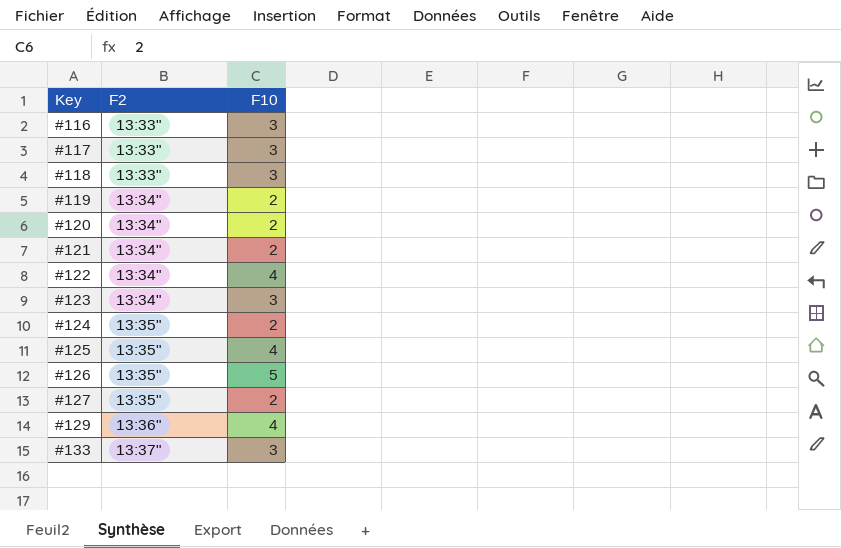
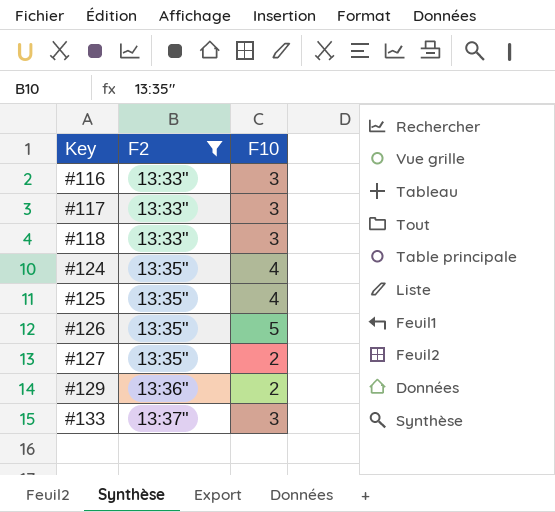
filter: none -> F2 != 13:34"
#124 | F10: 2 -> 4
#129 | F10: 4 -> 2

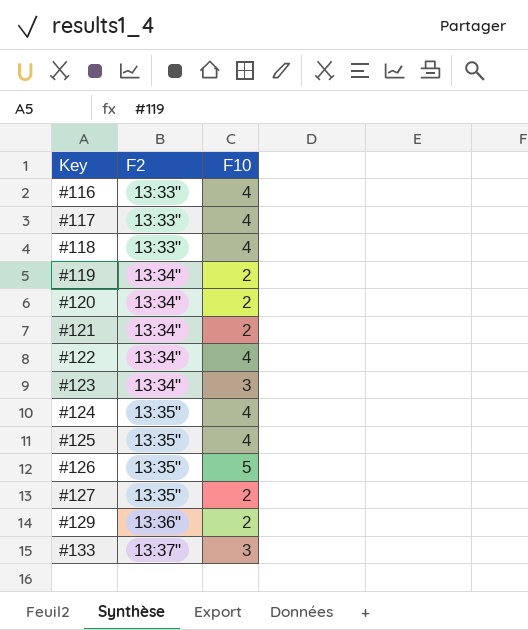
filter: F2 != 13:34" -> none
#116 | F10: 3 -> 4
#117 | F10: 3 -> 4
#118 | F10: 3 -> 4

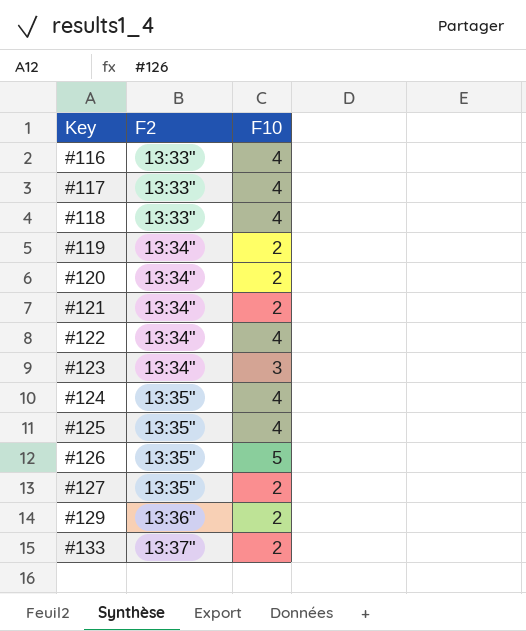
#133 | F10: 3 -> 2

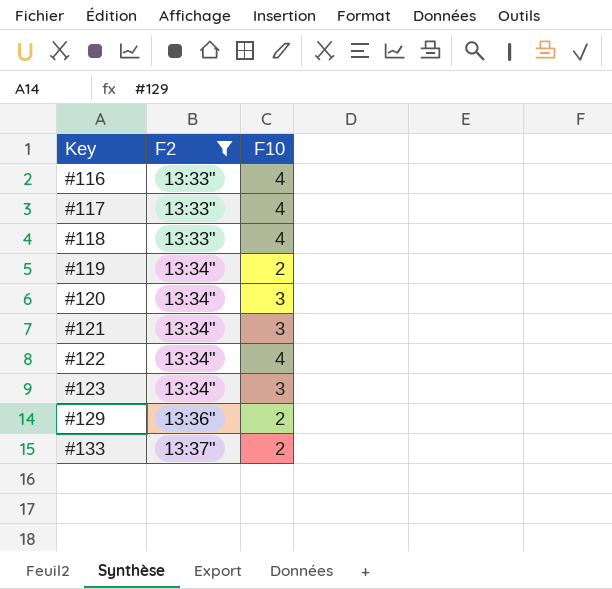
filter: none -> F2 != 13:35"
#120 | F10: 2 -> 3
#121 | F10: 2 -> 3

